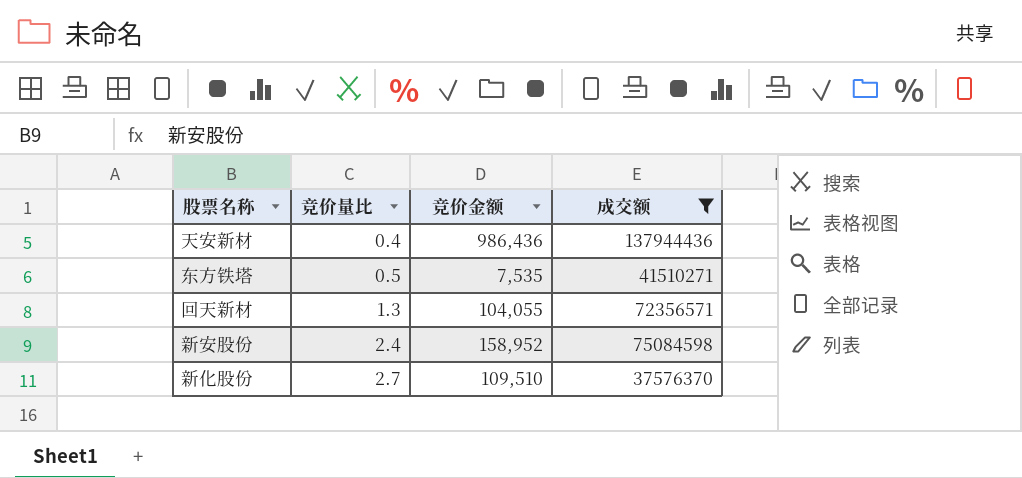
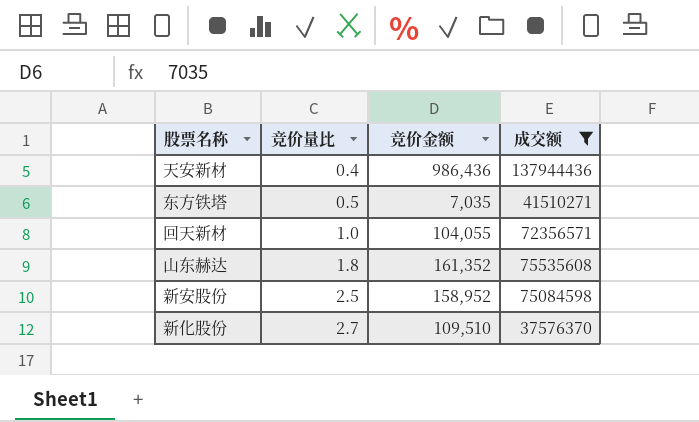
东方铁塔 | 竞价金额: 7,535 -> 7,035
回天新材 | 竞价量比: 1.3 -> 1.0
row 山东赫达: none -> 1.8 | 161,352 | 75535608
新安股份 | 竞价量比: 2.4 -> 2.5

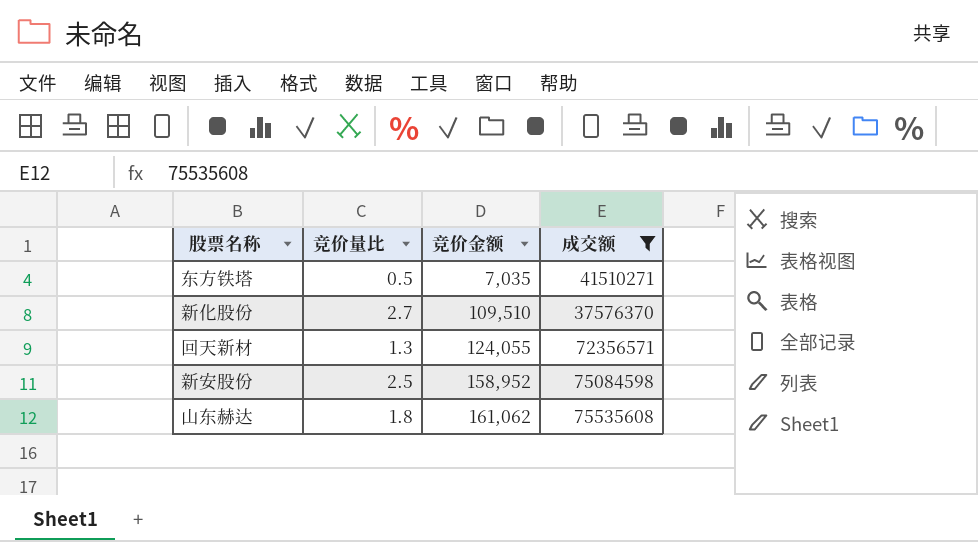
row order: 竞价量比 ascending -> 竞价金额 ascending
row 天安新材: 0.4 | 986,436 | 137944436 -> none
回天新材 | 竞价量比: 1.0 -> 1.3
回天新材 | 竞价金额: 104,055 -> 124,055
山东赫达 | 竞价金额: 161,352 -> 161,062

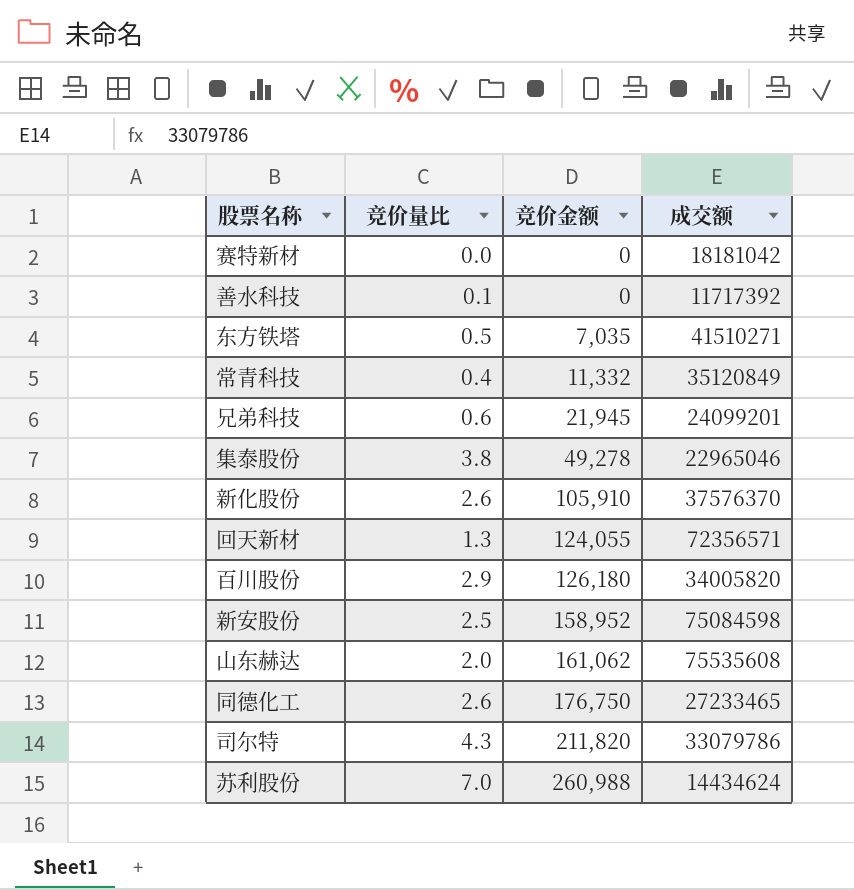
filter: 成交额 >= 37576370 -> none
新化股份 | 竞价量比: 2.7 -> 2.6
新化股份 | 竞价金额: 109,510 -> 105,910
山东赫达 | 竞价量比: 1.8 -> 2.0

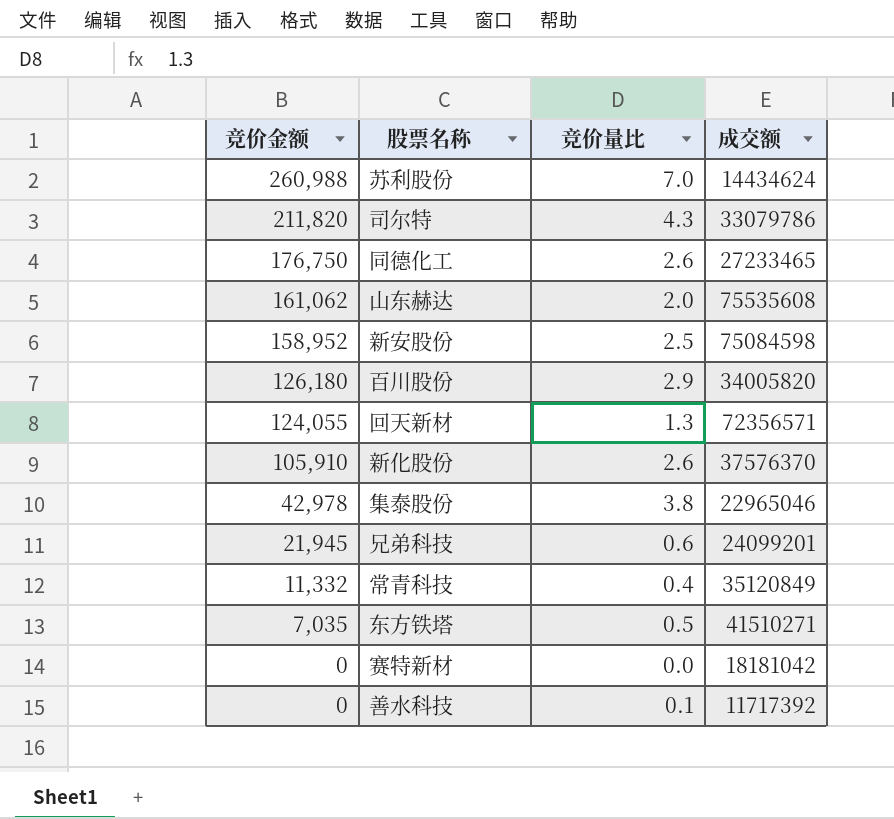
row order: 竞价金额 ascending -> 竞价金额 descending
column 竞价金额 | position: 3 -> 1
集泰股份 | 竞价金额: 49,278 -> 42,978

